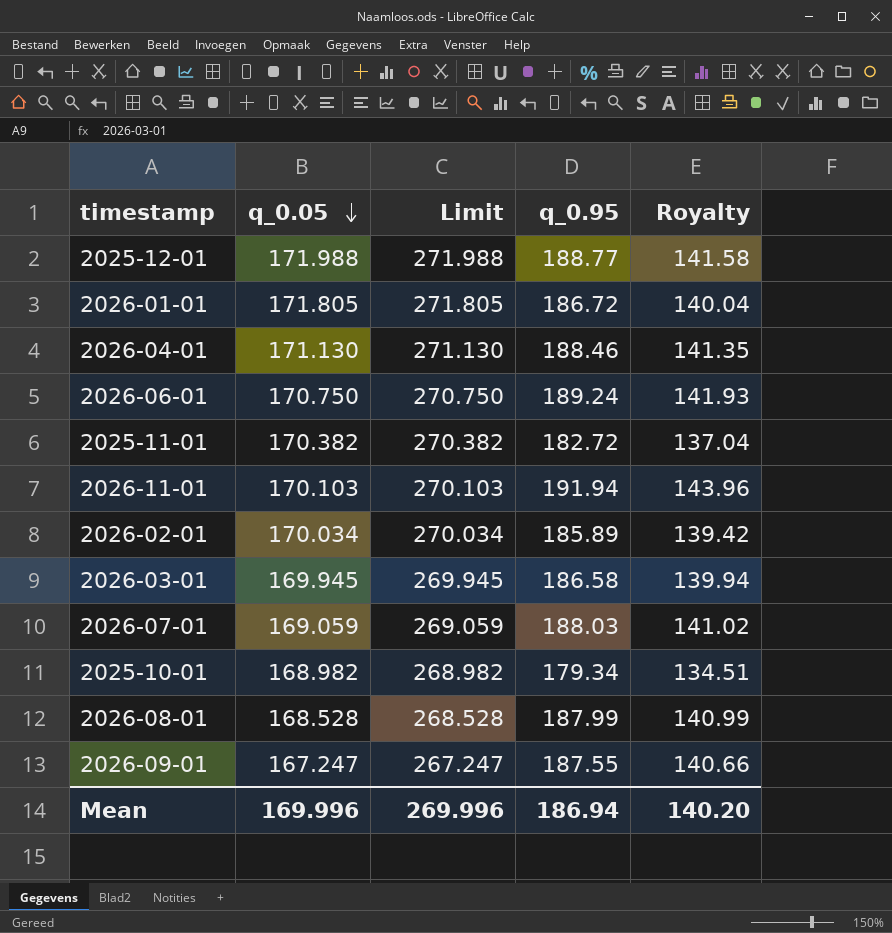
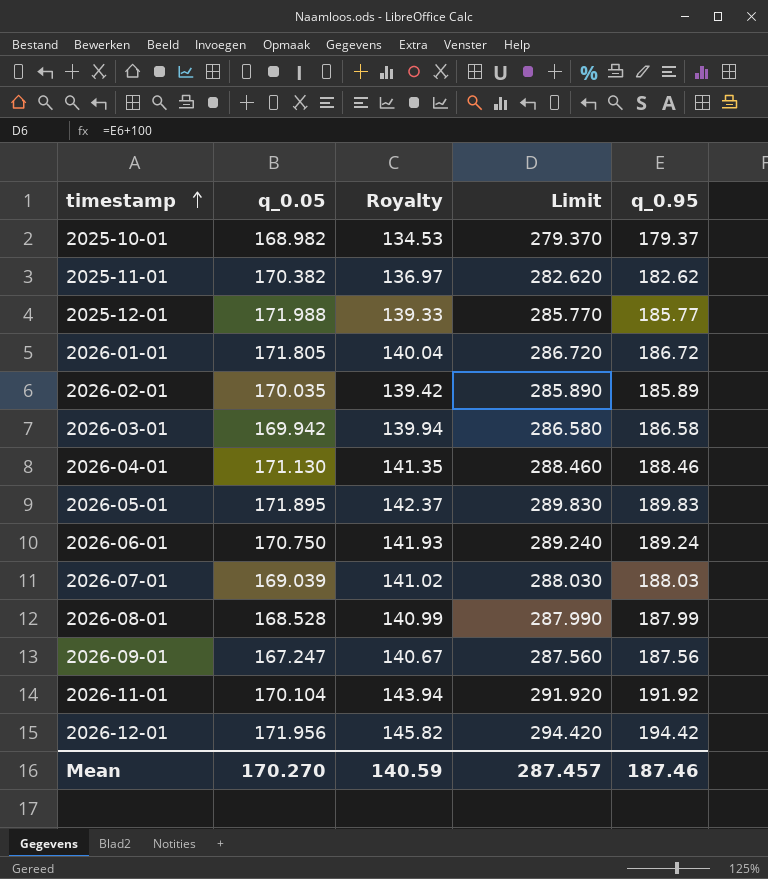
row order: q_0.05 descending -> timestamp ascending
column Royalty | position: 5 -> 3
column Limit | formula: [q_0.05] + 100 -> [q_0.95] + 100
2025-10-01 | Royalty: 134.51 -> 134.53
2025-10-01 | q_0.95: 179.34 -> 179.37
2025-11-01 | Royalty: 137.04 -> 136.97
2025-11-01 | q_0.95: 182.72 -> 182.62
2025-12-01 | Royalty: 141.58 -> 139.33
2025-12-01 | q_0.95: 188.77 -> 185.77
2026-02-01 | q_0.05: 170.034 -> 170.035
2026-03-01 | q_0.05: 169.945 -> 169.942
row 2026-05-01: none -> 171.895 | 142.37 | 289.830 | 189.83
2026-07-01 | q_0.05: 169.059 -> 169.039
2026-09-01 | Royalty: 140.66 -> 140.67
2026-09-01 | q_0.95: 187.55 -> 187.56
2026-11-01 | q_0.05: 170.103 -> 170.104
2026-11-01 | Royalty: 143.96 -> 143.94
2026-11-01 | q_0.95: 191.94 -> 191.92
row 2026-12-01: none -> 171.956 | 145.82 | 294.420 | 194.42
Mean | q_0.05: 169.996 -> 170.270
Mean | Royalty: 140.20 -> 140.59
Mean | Limit: 269.996 -> 287.457
Mean | q_0.95: 186.94 -> 187.46

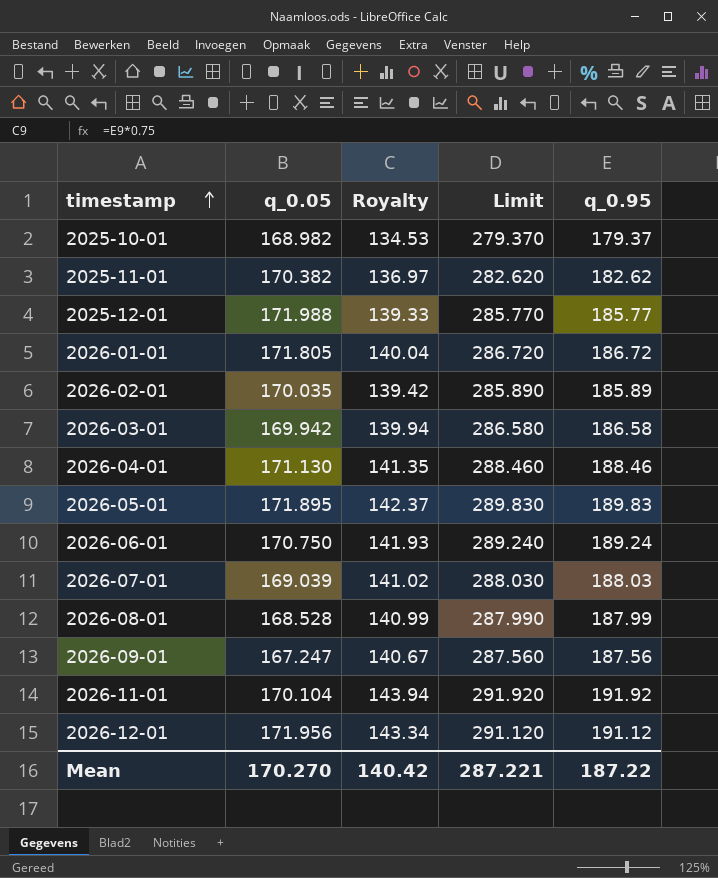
2026-12-01 | Royalty: 145.82 -> 143.34
2026-12-01 | Limit: 294.420 -> 291.120
2026-12-01 | q_0.95: 194.42 -> 191.12
Mean | Royalty: 140.59 -> 140.42
Mean | Limit: 287.457 -> 287.221
Mean | q_0.95: 187.46 -> 187.22

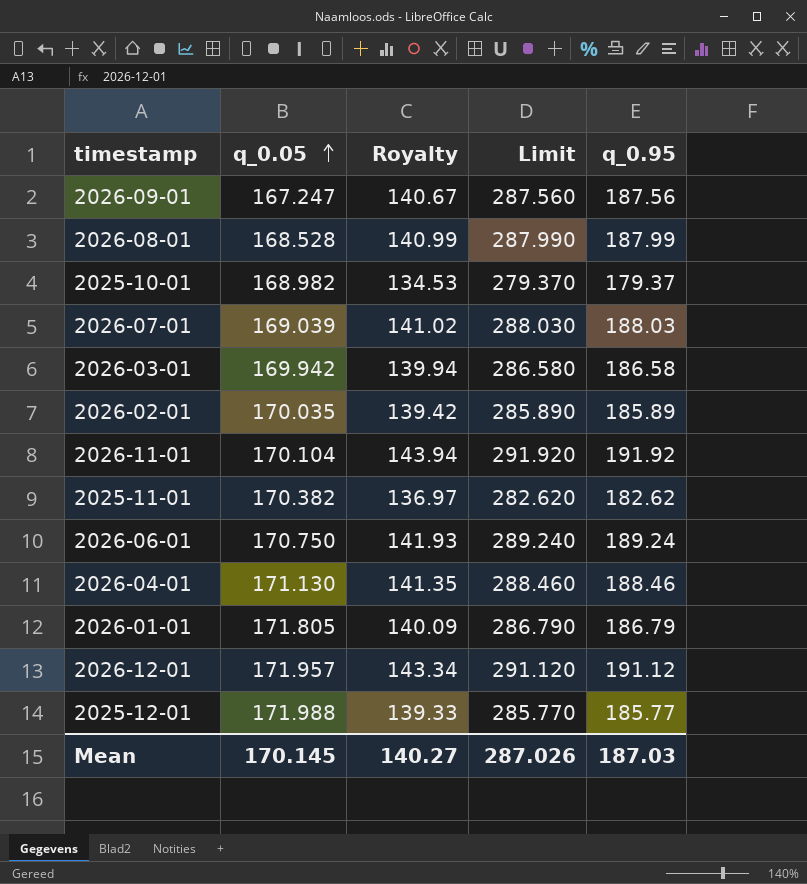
row order: timestamp ascending -> q_0.05 ascending
row 2026-05-01: 171.895 | 142.37 | 289.830 | 189.83 -> none
2026-01-01 | Royalty: 140.04 -> 140.09
2026-01-01 | Limit: 286.720 -> 286.790
2026-01-01 | q_0.95: 186.72 -> 186.79
2026-12-01 | q_0.05: 171.956 -> 171.957
Mean | q_0.05: 170.270 -> 170.145
Mean | Royalty: 140.42 -> 140.27
Mean | Limit: 287.221 -> 287.026
Mean | q_0.95: 187.22 -> 187.03

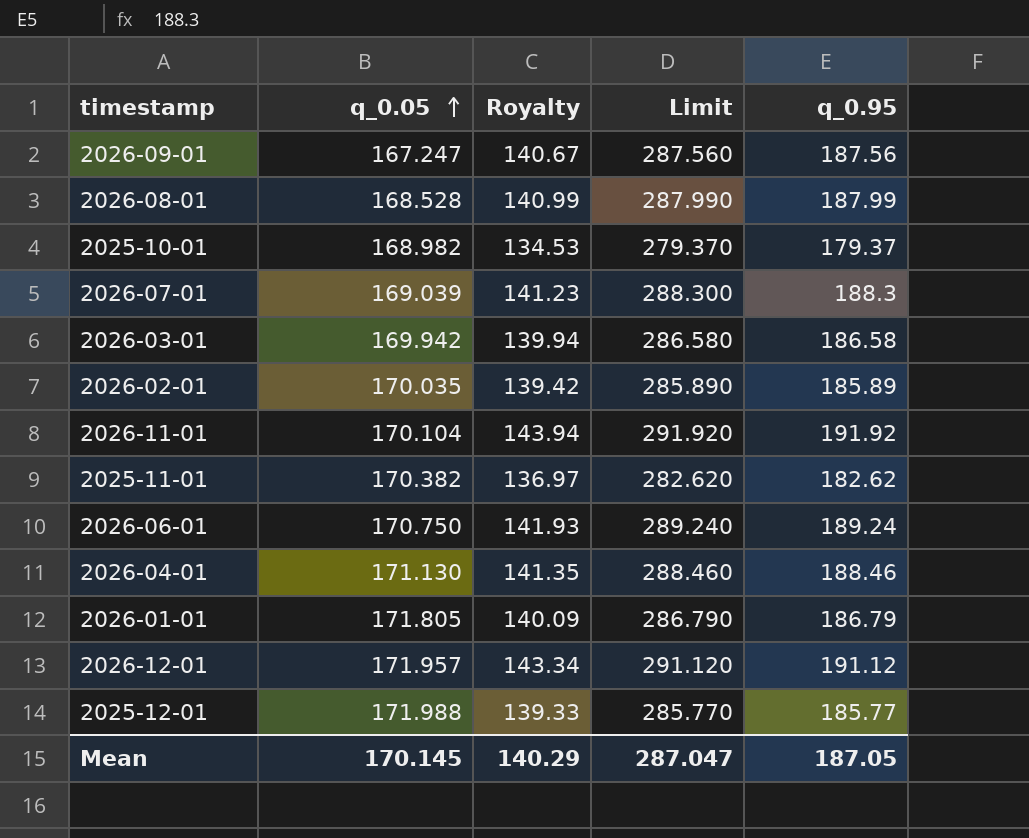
2026-07-01 | Royalty: 141.02 -> 141.23
2026-07-01 | Limit: 288.030 -> 288.300
2026-07-01 | q_0.95: 188.03 -> 188.3
Mean | Royalty: 140.27 -> 140.29
Mean | Limit: 287.026 -> 287.047
Mean | q_0.95: 187.03 -> 187.05

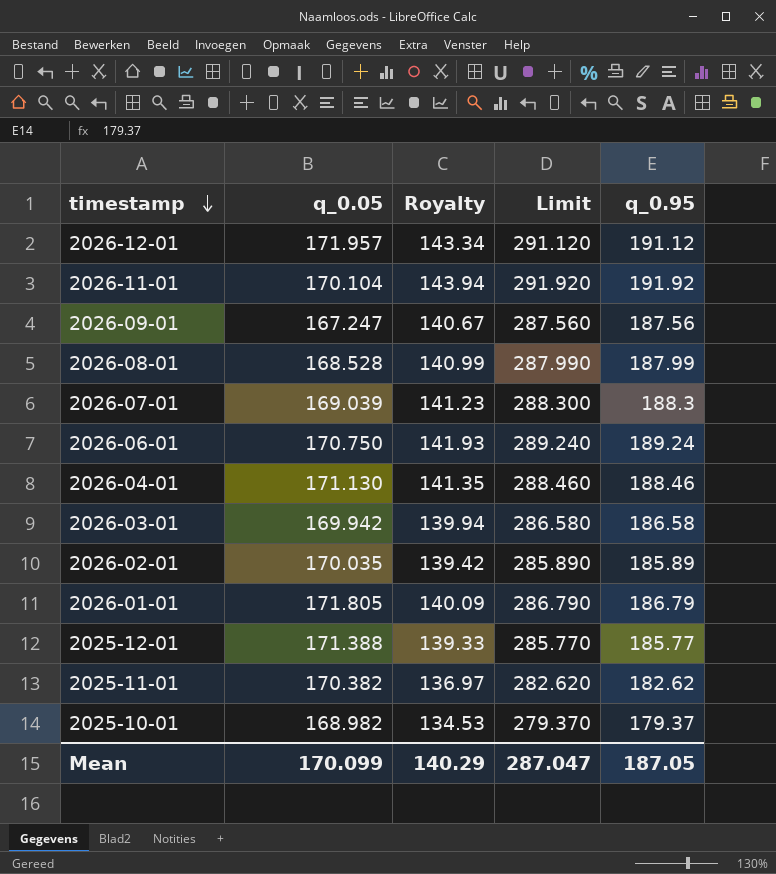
row order: q_0.05 ascending -> timestamp descending
2025-12-01 | q_0.05: 171.988 -> 171.388
Mean | q_0.05: 170.145 -> 170.099

